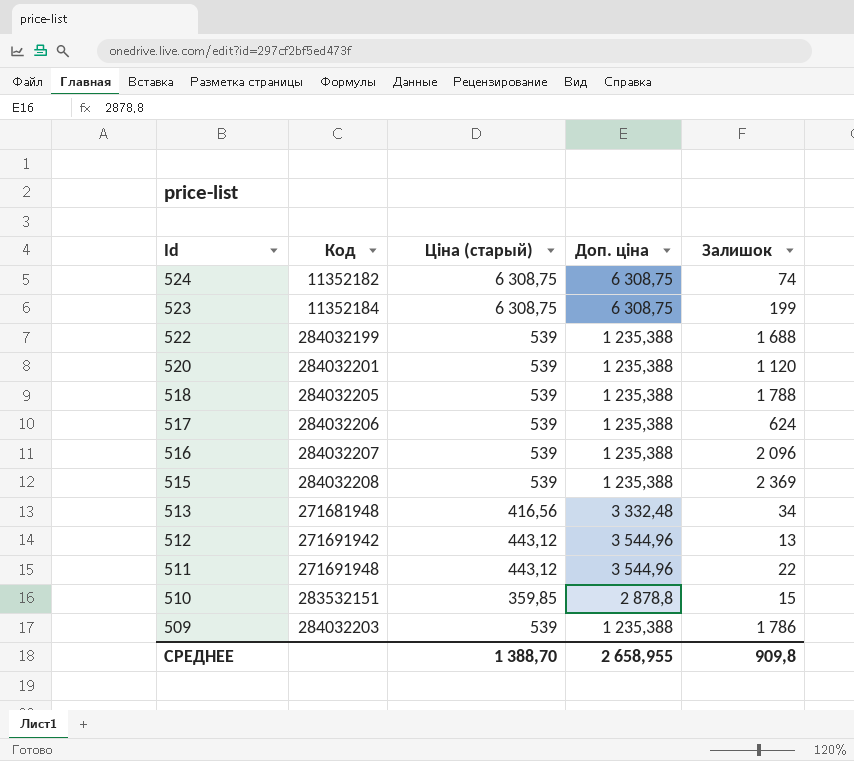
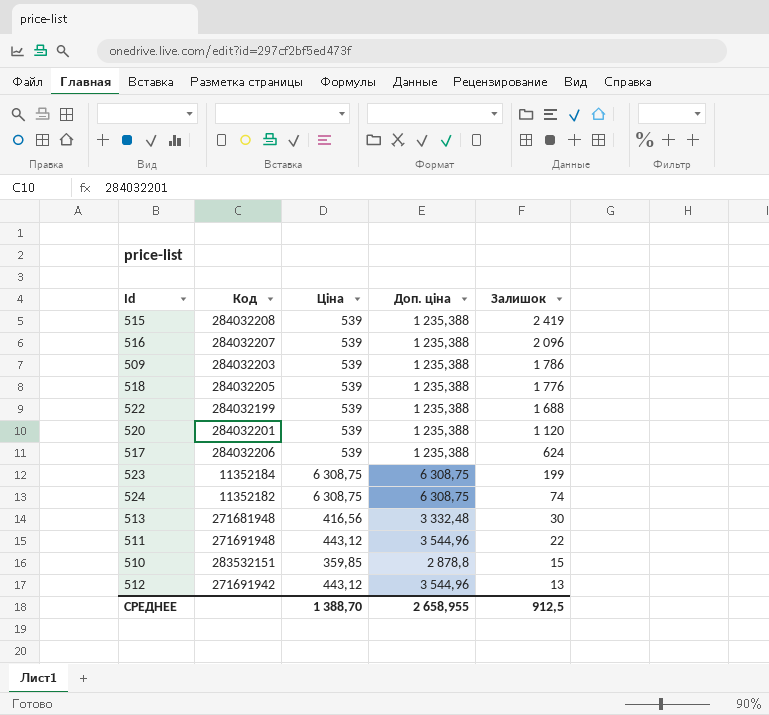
row order: Id descending -> Залишок descending
column name: Ціна (старый) -> Ціна
515 | Залишок: 2 369 -> 2 419
518 | Залишок: 1 788 -> 1 776
513 | Залишок: 34 -> 30
СРЕДНЕЕ | Залишок: 909,8 -> 912,5

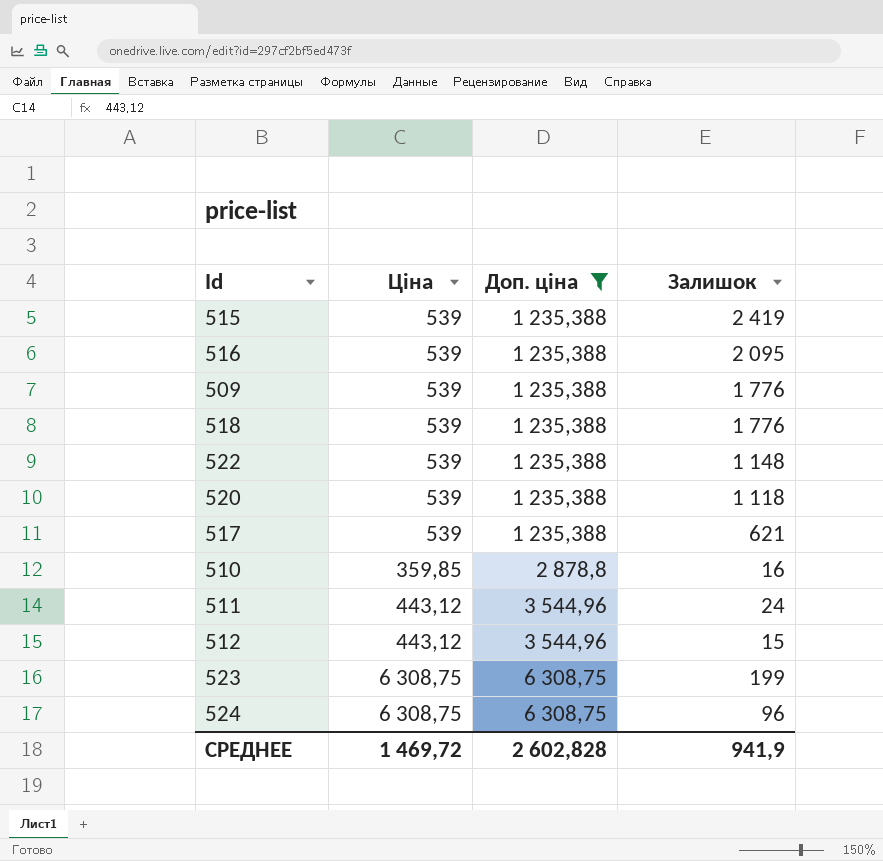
filter: none -> Доп. ціна != 3 332,48
row order: Залишок descending -> Доп. ціна ascending
column Код | position: 2 -> none
516 | Залишок: 2 096 -> 2 095
509 | Залишок: 1 786 -> 1 776
522 | Залишок: 1 688 -> 1 148
520 | Залишок: 1 120 -> 1 118
517 | Залишок: 624 -> 621
510 | Залишок: 15 -> 16
511 | Залишок: 22 -> 24
512 | Залишок: 13 -> 15
524 | Залишок: 74 -> 96
СРЕДНЕЕ | Ціна: 1 388,70 -> 1 469,72
СРЕДНЕЕ | Доп. ціна: 2 658,955 -> 2 602,828
СРЕДНЕЕ | Залишок: 912,5 -> 941,9

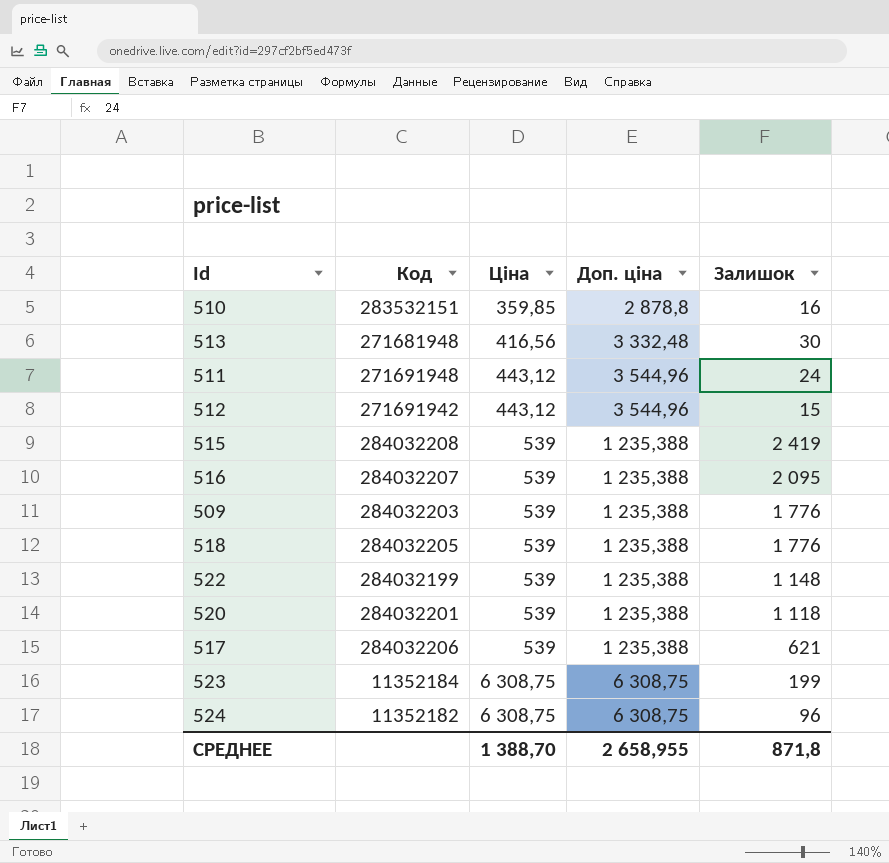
filter: Доп. ціна != 3 332,48 -> none
row order: Доп. ціна ascending -> Ціна ascending
column Код | position: none -> 2
СРЕДНЕЕ | Ціна: 1 469,72 -> 1 388,70
СРЕДНЕЕ | Доп. ціна: 2 602,828 -> 2 658,955
СРЕДНЕЕ | Залишок: 941,9 -> 871,8

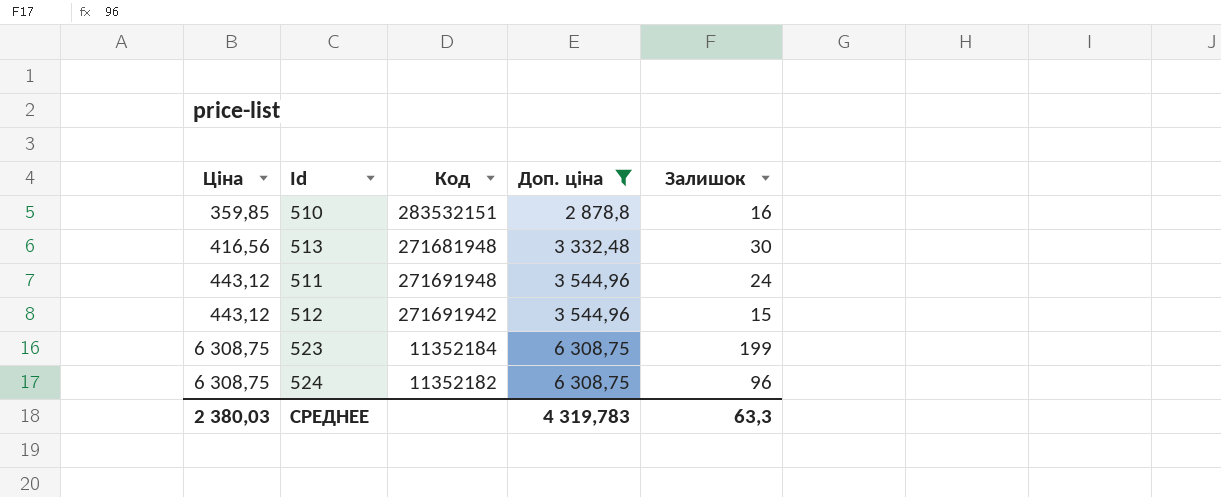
filter: none -> Доп. ціна != 1 235,388
column Ціна | position: 3 -> 1
СРЕДНЕЕ | Ціна: 1 388,70 -> 2 380,03
СРЕДНЕЕ | Доп. ціна: 2 658,955 -> 4 319,783
СРЕДНЕЕ | Залишок: 871,8 -> 63,3

